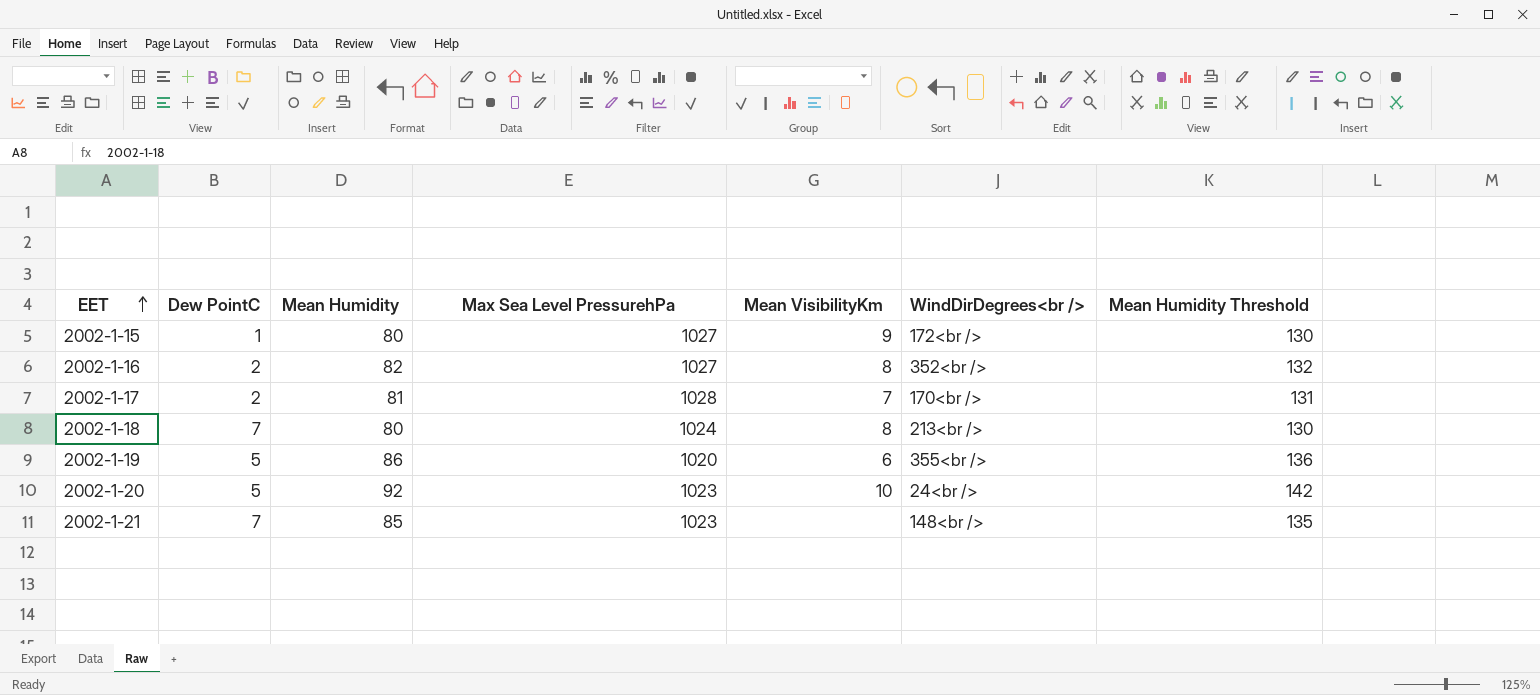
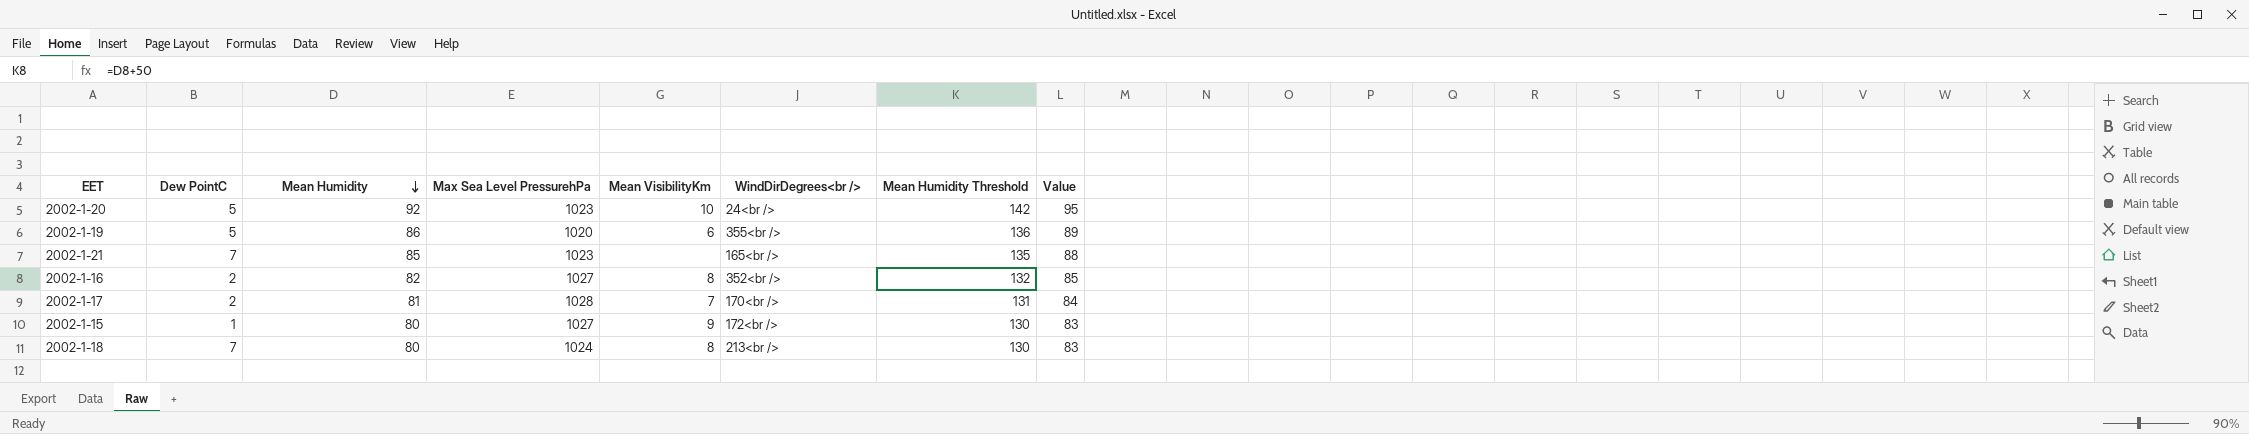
row order: EET ascending -> Mean Humidity descending
column Value | formula: none -> [Mean Humidity] + 3
2002-1-21 | WindDirDegrees<br />: 148<br /> -> 165<br />

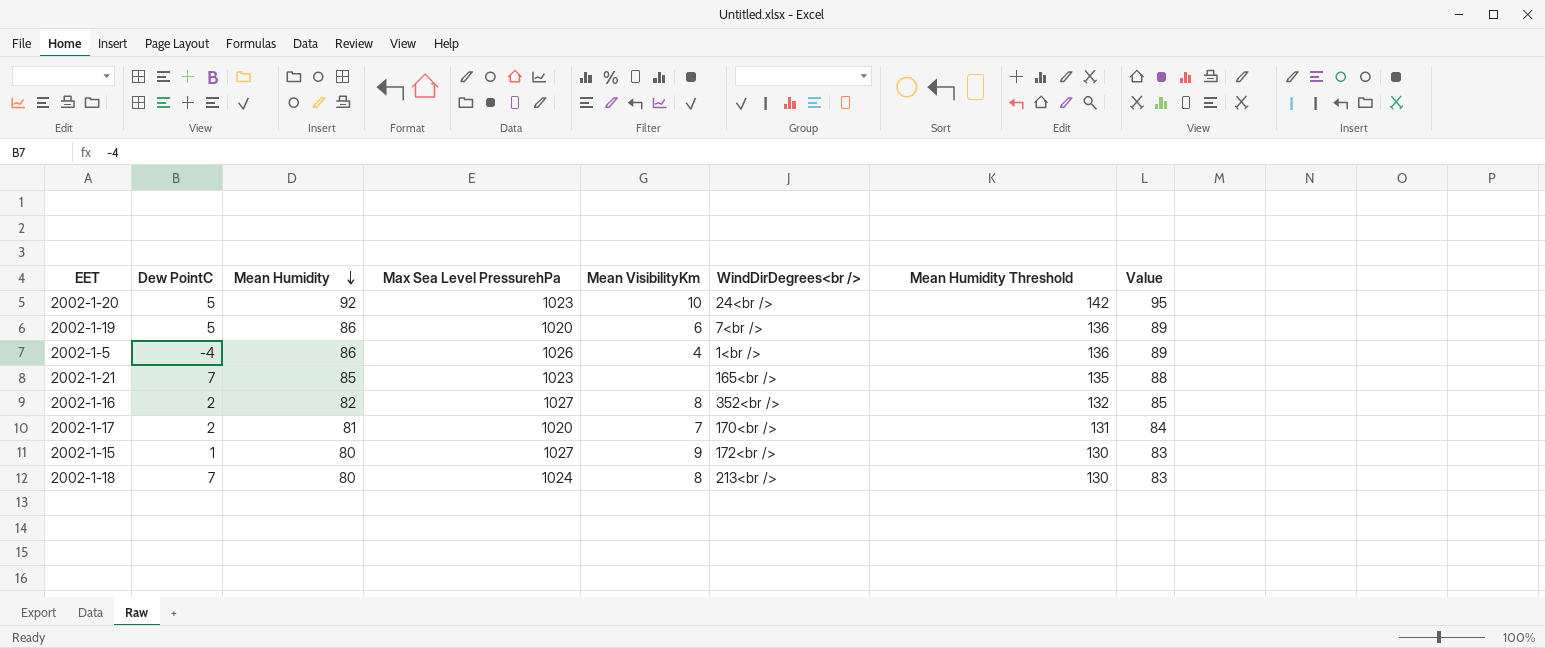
2002-1-19 | WindDirDegrees<br />: 355<br /> -> 7<br />
row 2002-1-5: none -> -4 | 86 | 1026 | 4 | 1<br /> | 136 | 89
2002-1-17 | Max Sea Level PressurehPa: 1028 -> 1020

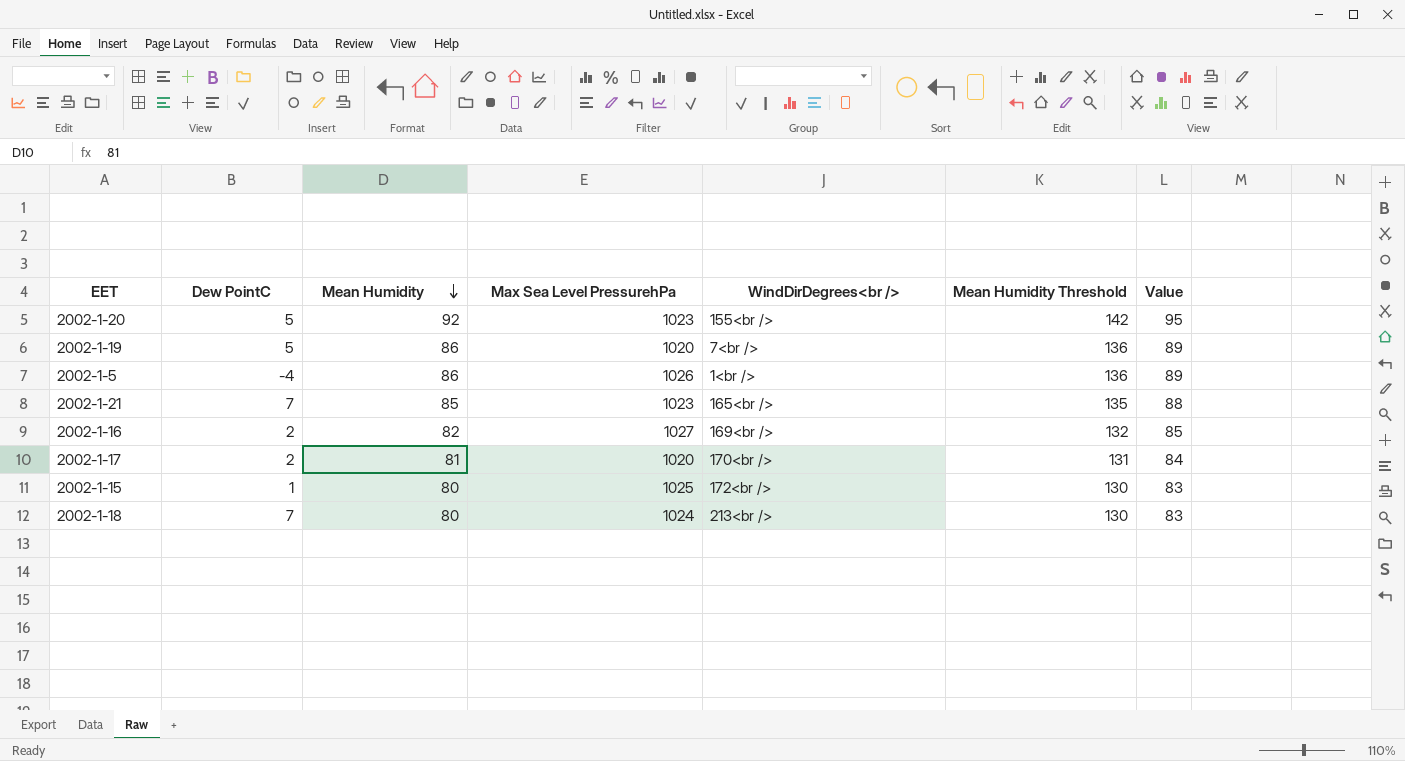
column Mean VisibilityKm | position: 5 -> none
2002-1-20 | WindDirDegrees<br />: 24<br /> -> 155<br />
2002-1-16 | WindDirDegrees<br />: 352<br /> -> 169<br />
2002-1-15 | Max Sea Level PressurehPa: 1027 -> 1025

